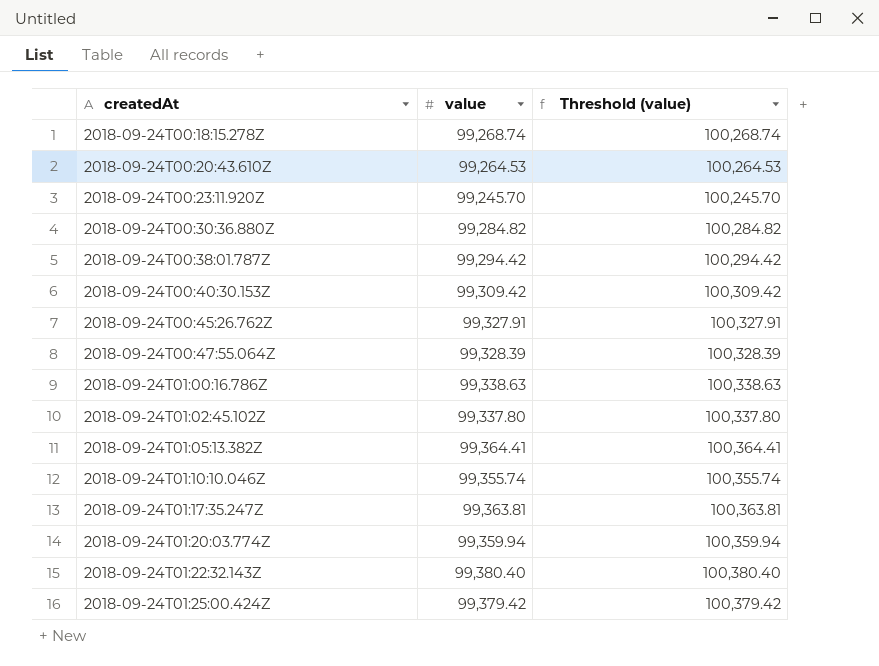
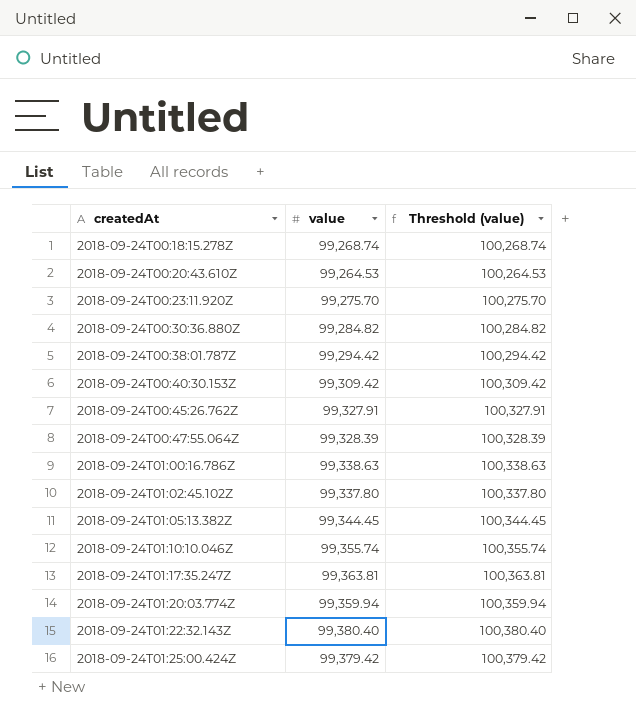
2018-09-24T00:23:11.920Z | value: 99,245.70 -> 99,275.70
2018-09-24T00:23:11.920Z | Threshold (value): 100,245.70 -> 100,275.70
2018-09-24T01:05:13.382Z | value: 99,364.41 -> 99,344.45
2018-09-24T01:05:13.382Z | Threshold (value): 100,364.41 -> 100,344.45

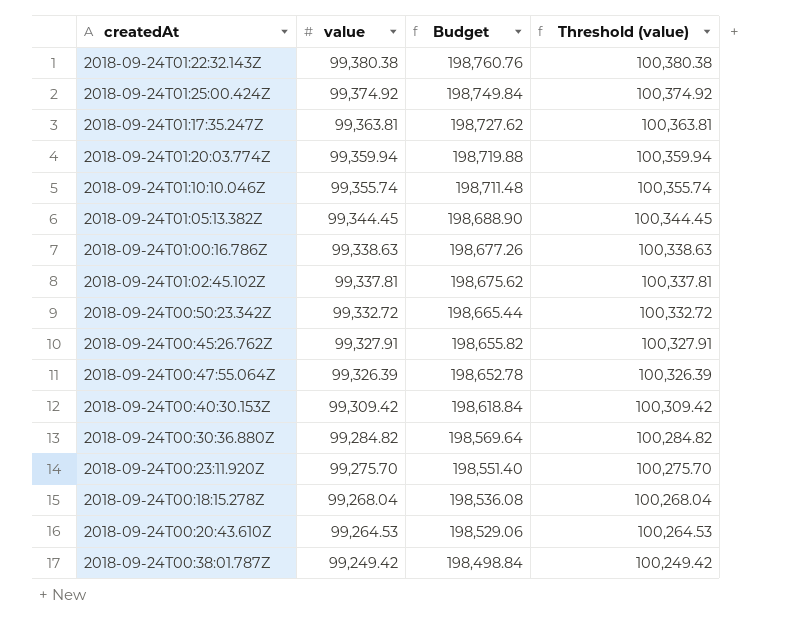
row order: createdAt ascending -> value descending
column Budget | formula: none -> [value] * 2
2018-09-24T01:22:32.143Z | value: 99,380.40 -> 99,380.38
2018-09-24T01:22:32.143Z | Threshold (value): 100,380.40 -> 100,380.38
2018-09-24T01:25:00.424Z | value: 99,379.42 -> 99,374.92
2018-09-24T01:25:00.424Z | Threshold (value): 100,379.42 -> 100,374.92
2018-09-24T01:02:45.102Z | value: 99,337.80 -> 99,337.81
2018-09-24T01:02:45.102Z | Threshold (value): 100,337.80 -> 100,337.81
row 2018-09-24T00:50:23.342Z: none -> 99,332.72 | 198,665.44 | 100,332.72
2018-09-24T00:47:55.064Z | value: 99,328.39 -> 99,326.39
2018-09-24T00:47:55.064Z | Threshold (value): 100,328.39 -> 100,326.39
2018-09-24T00:18:15.278Z | value: 99,268.74 -> 99,268.04
2018-09-24T00:18:15.278Z | Threshold (value): 100,268.74 -> 100,268.04
2018-09-24T00:38:01.787Z | value: 99,294.42 -> 99,249.42
2018-09-24T00:38:01.787Z | Threshold (value): 100,294.42 -> 100,249.42

